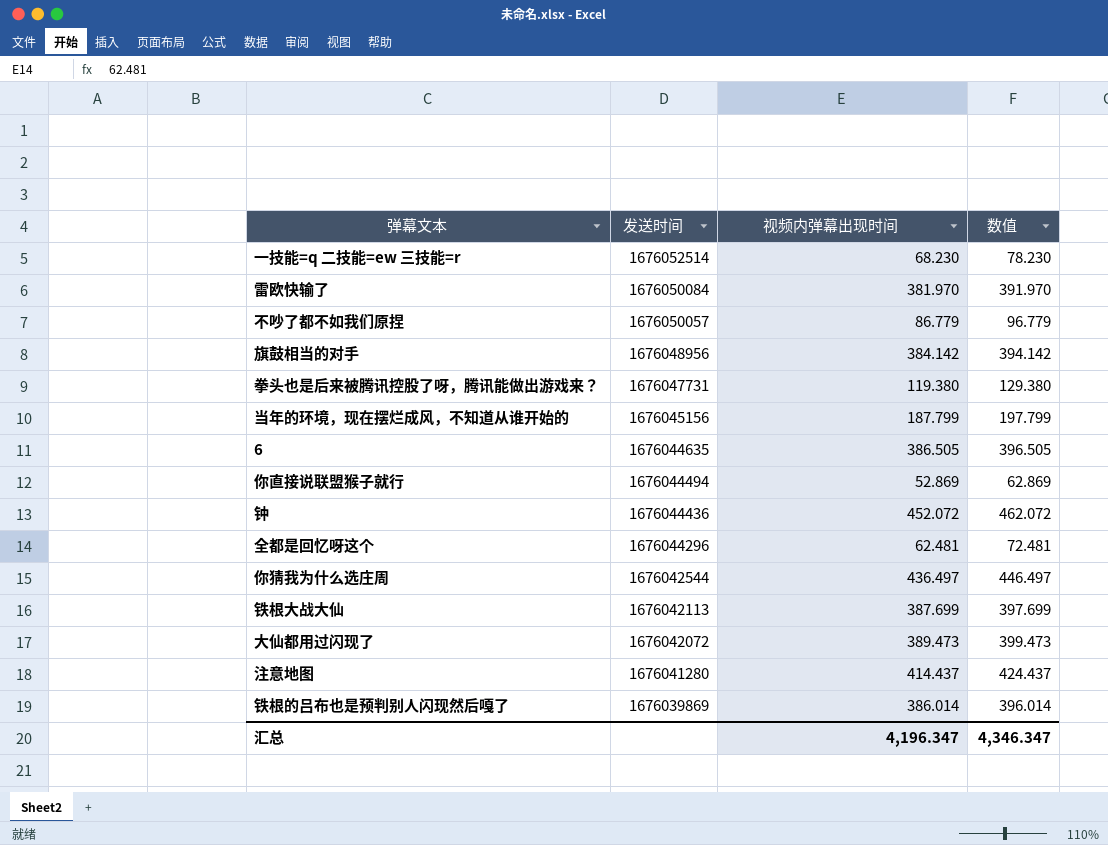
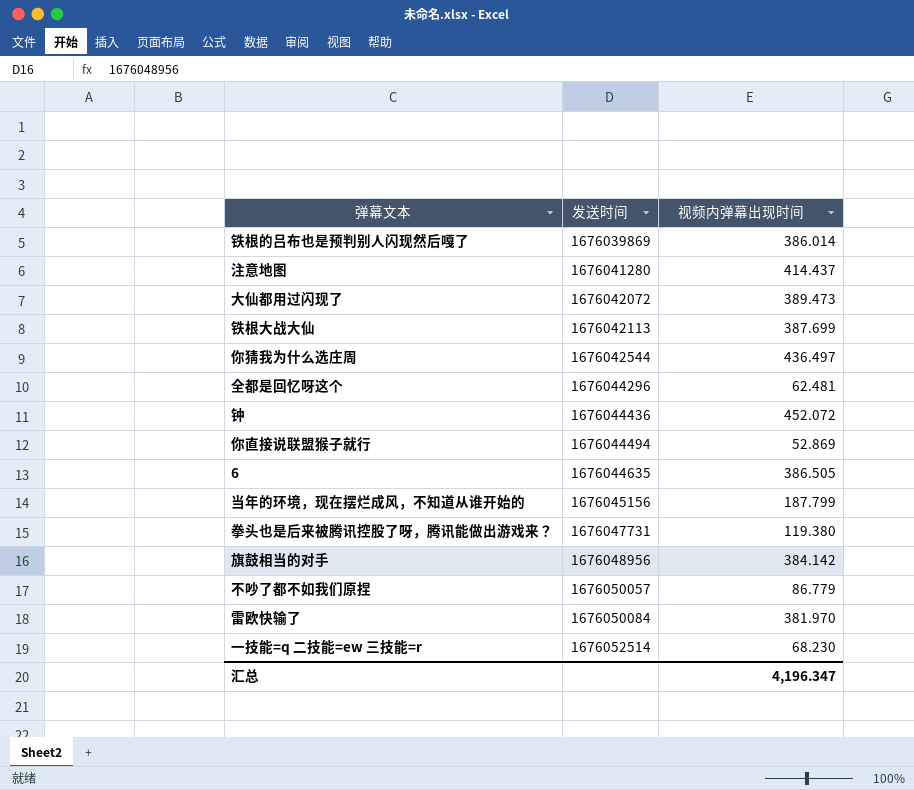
row order: 发送时间 descending -> 发送时间 ascending
column 数值 | formula: [视频内弹幕出现时间] + 10 -> none

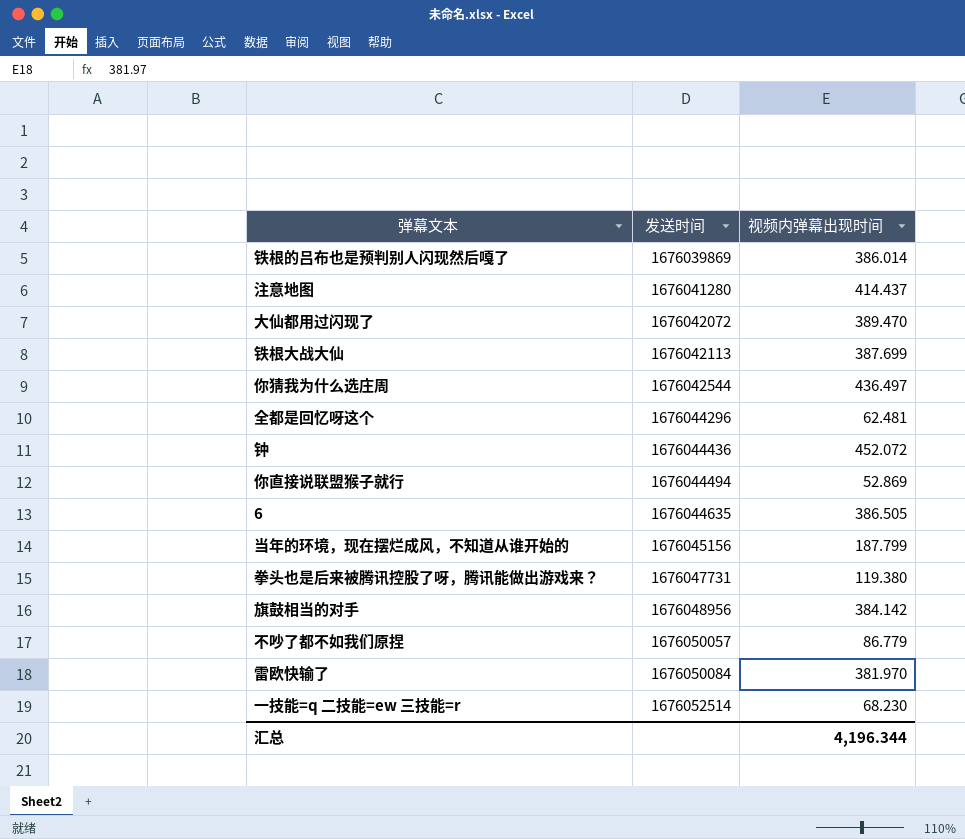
大仙都用过闪现了 | 视频内弹幕出现时间: 389.473 -> 389.470
汇总 | 视频内弹幕出现时间: 4,196.347 -> 4,196.344

